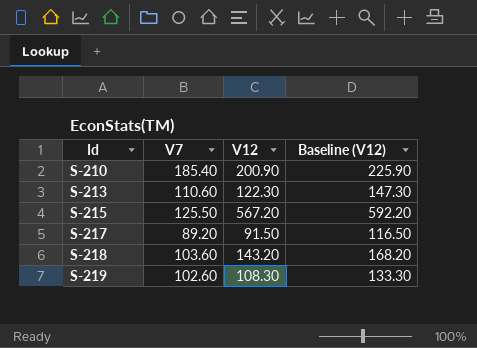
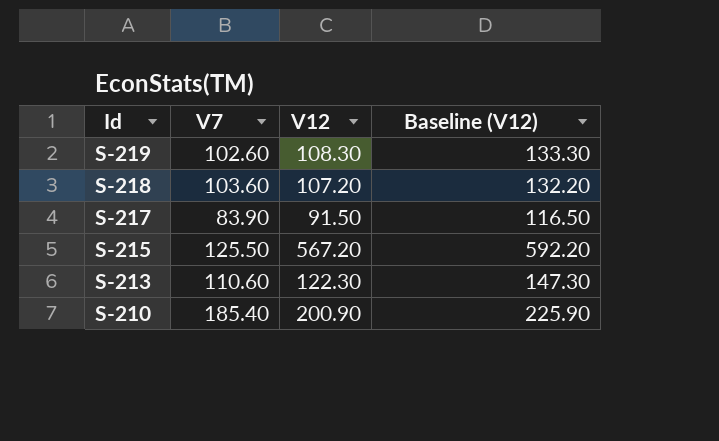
row order: Id ascending -> Id descending
S-218 | V12: 143.20 -> 107.20
S-218 | Baseline (V12): 168.20 -> 132.20
S-217 | V7: 89.20 -> 83.90

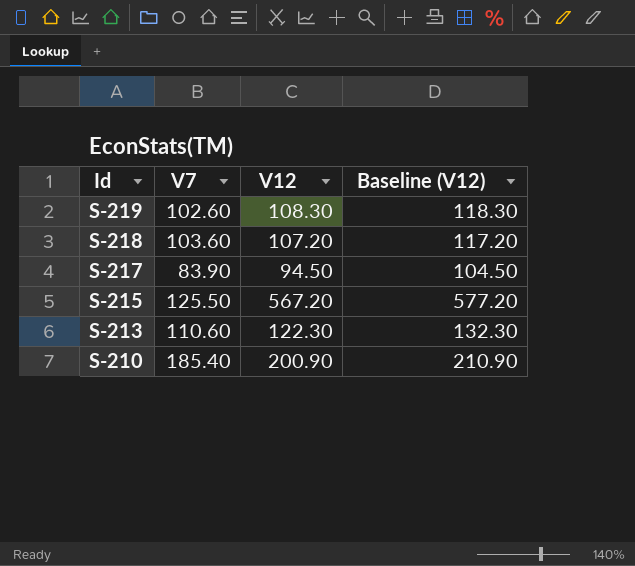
column Baseline (V12) | formula: [V12] + 25 -> [V12] + 10
S-217 | V12: 91.50 -> 94.50

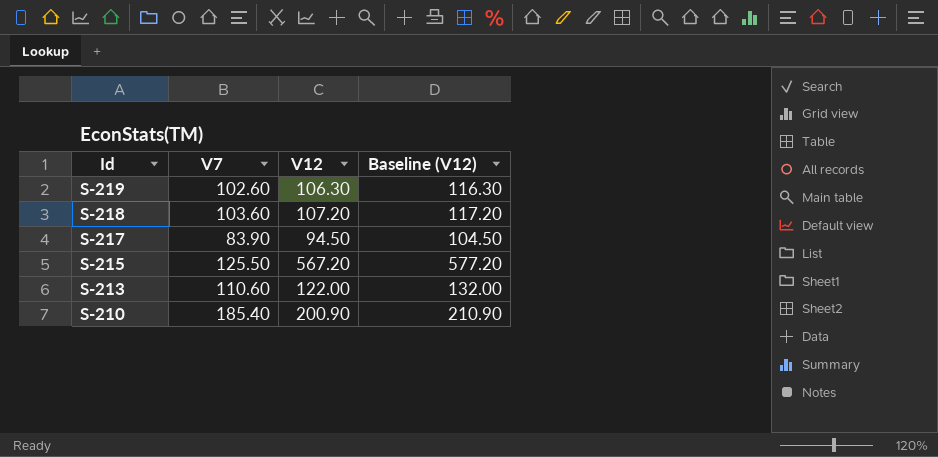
S-219 | V12: 108.30 -> 106.30
S-219 | Baseline (V12): 118.30 -> 116.30
S-213 | V12: 122.30 -> 122.00
S-213 | Baseline (V12): 132.30 -> 132.00

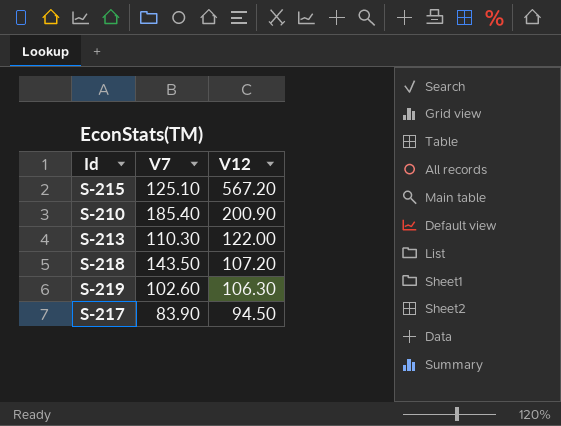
row order: Id descending -> V12 descending
column Baseline (V12) | formula: [V12] + 10 -> none
S-215 | V7: 125.50 -> 125.10
S-213 | V7: 110.60 -> 110.30
S-218 | V7: 103.60 -> 143.50

